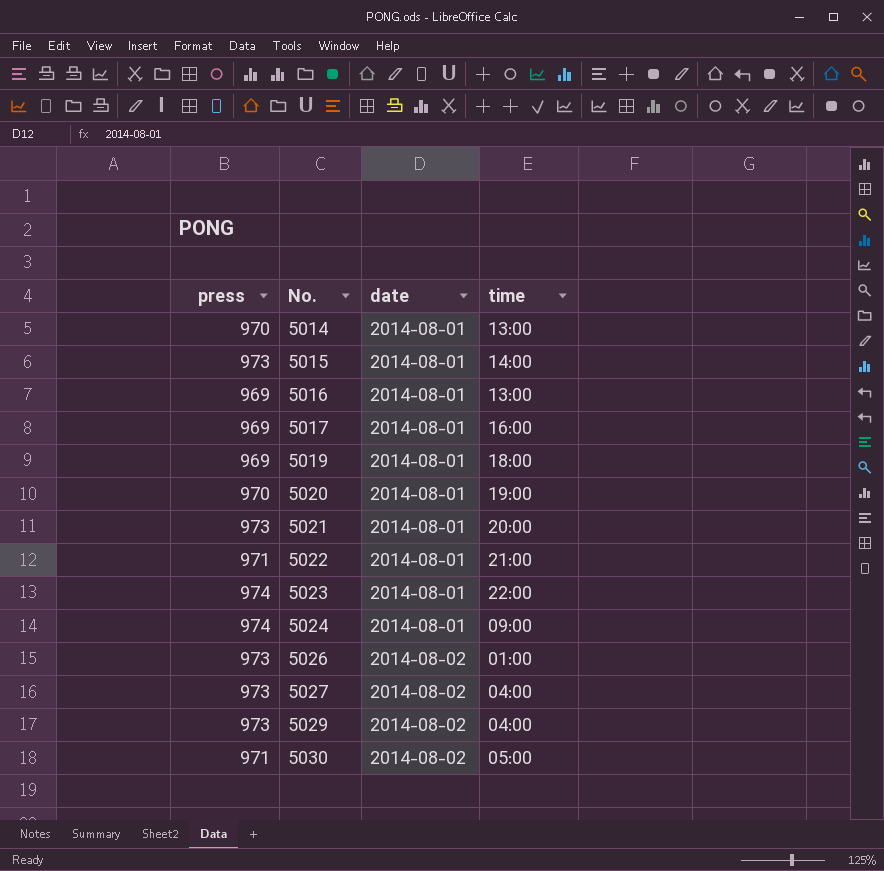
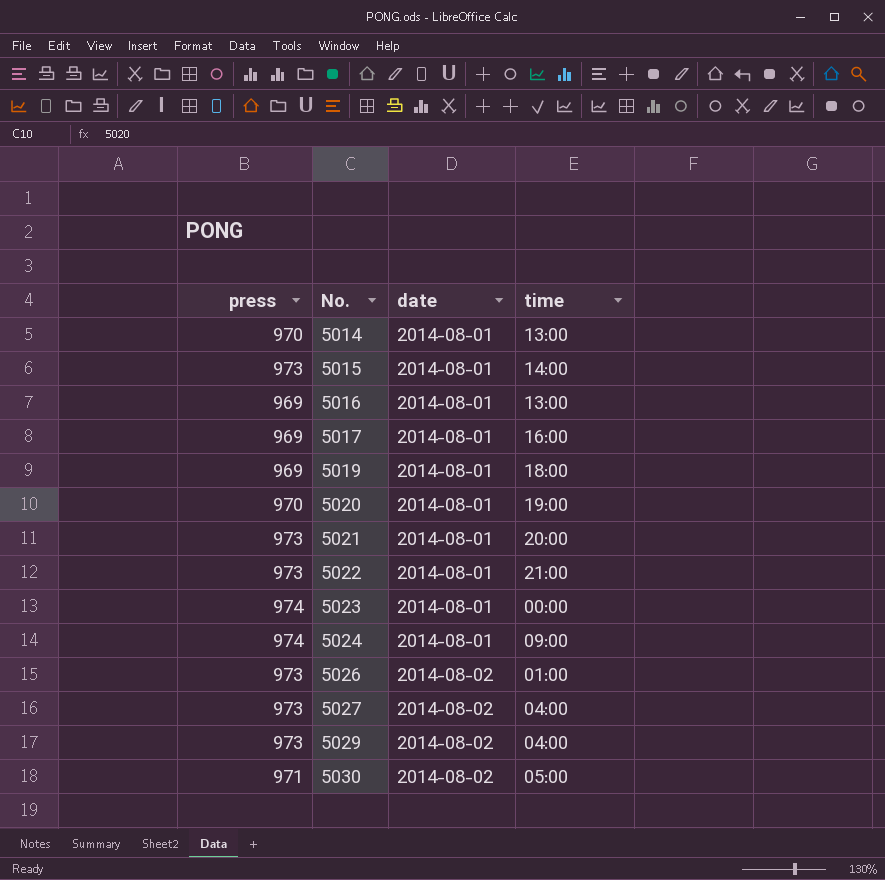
5022 | press: 971 -> 973
5023 | time: 22:00 -> 00:00

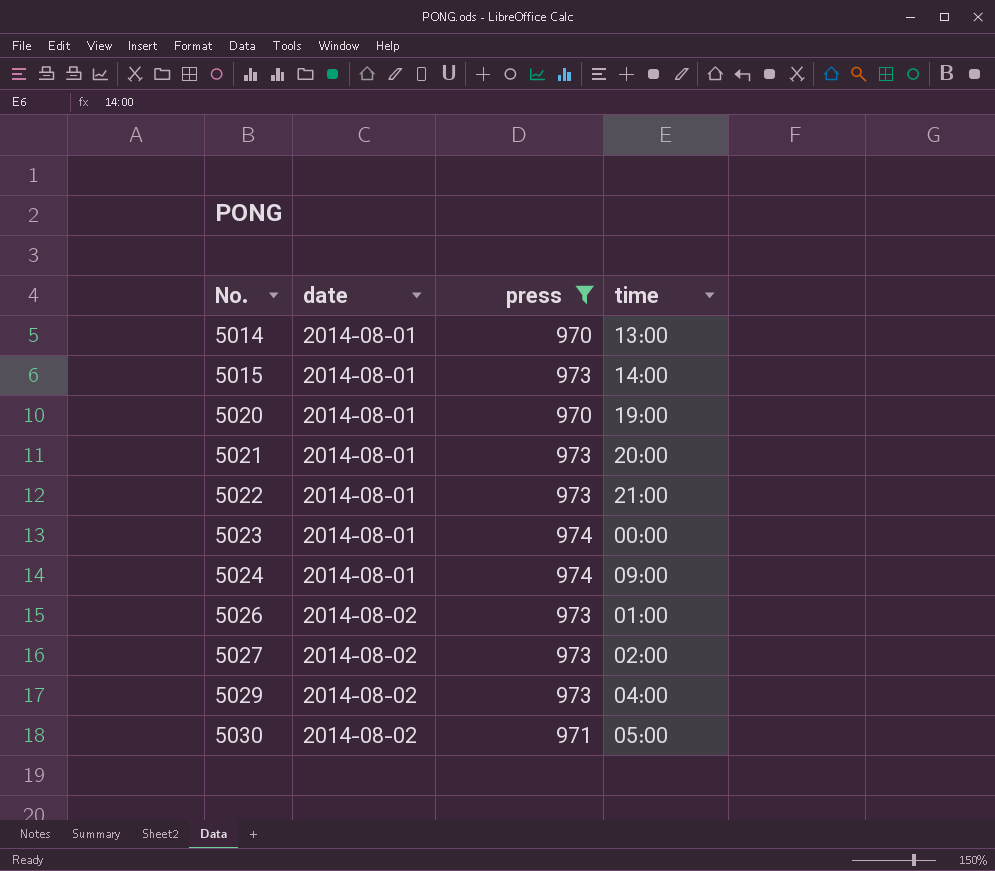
filter: none -> press != 969
column press | position: 1 -> 3
5027 | time: 04:00 -> 02:00

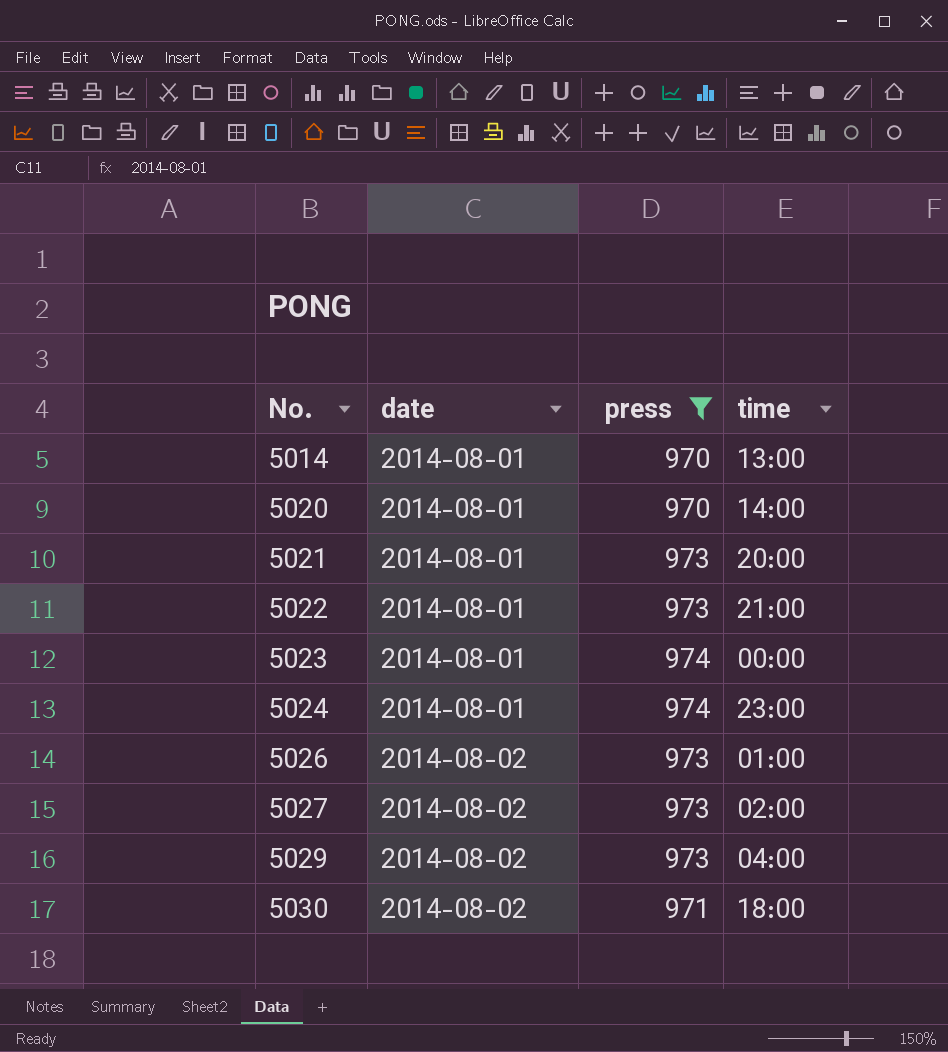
row 5015: 2014-08-01 | 973 | 14:00 -> none
5020 | time: 19:00 -> 14:00
5024 | time: 09:00 -> 23:00
5030 | time: 05:00 -> 18:00

